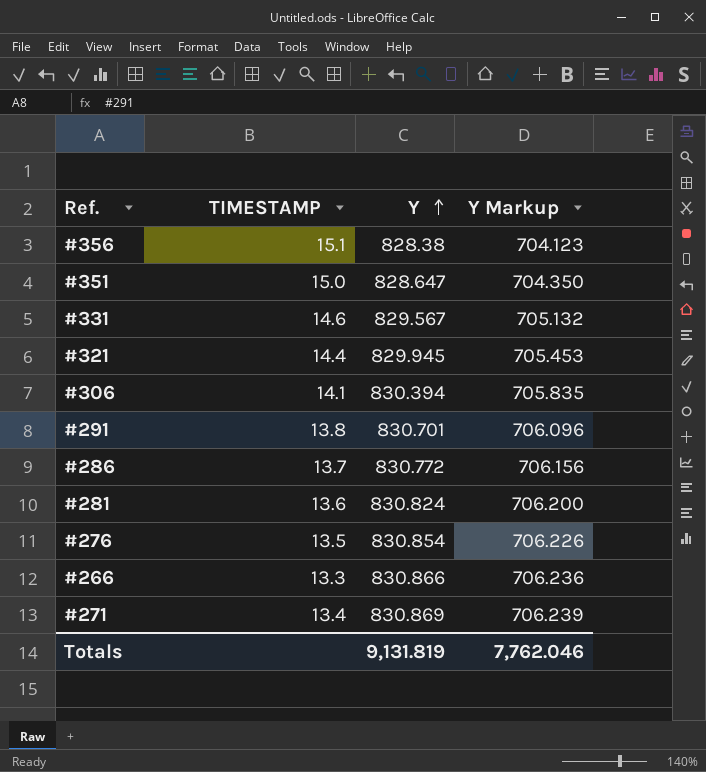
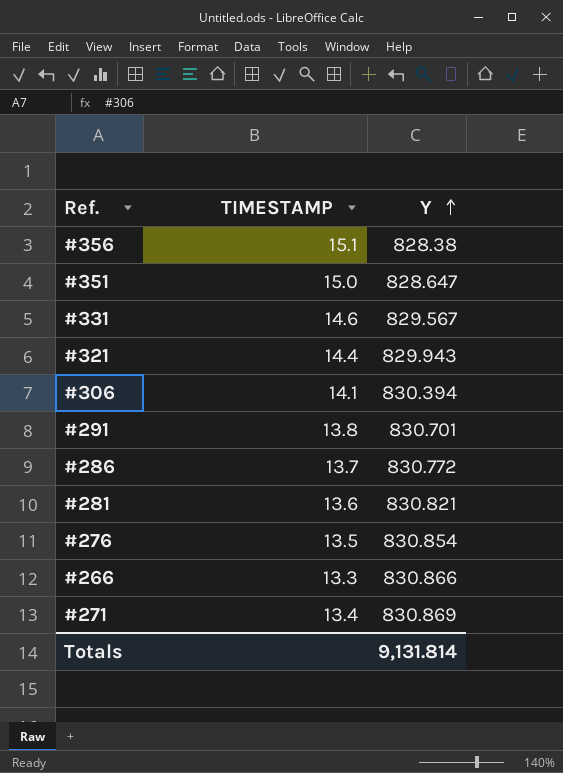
column Y Markup | formula: [Y] * 0.85 -> none
#321 | Y: 829.945 -> 829.943
#281 | Y: 830.824 -> 830.821
Totals | Y: 9,131.819 -> 9,131.814

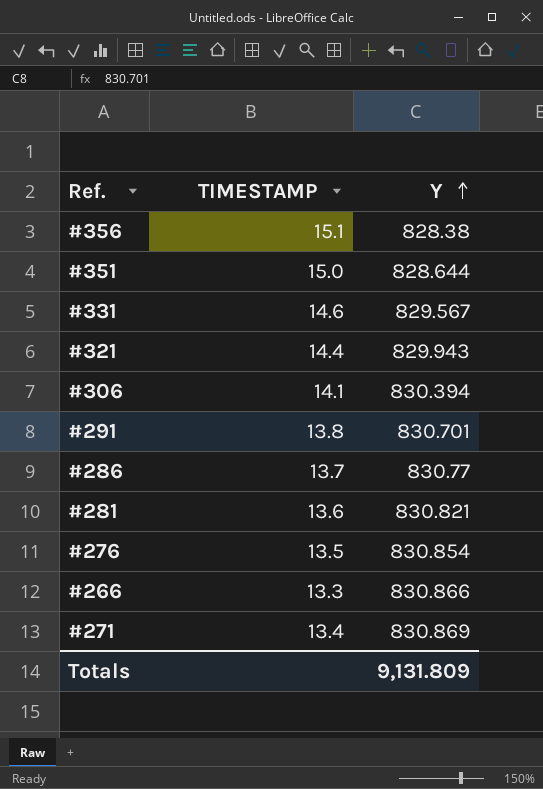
#351 | Y: 828.647 -> 828.644
#286 | Y: 830.772 -> 830.77
Totals | Y: 9,131.814 -> 9,131.809

